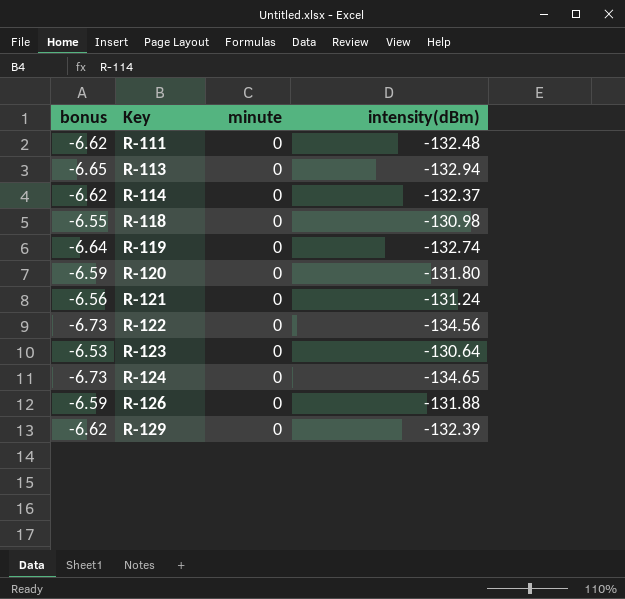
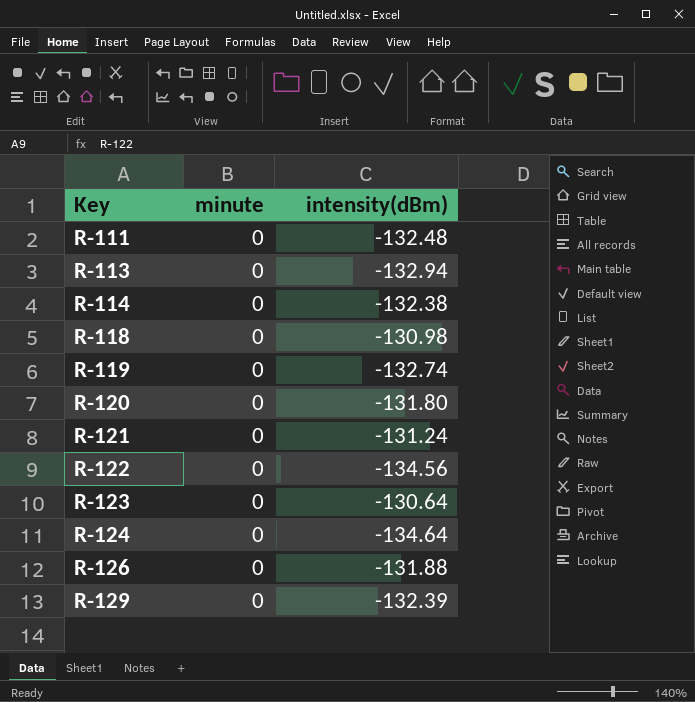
column bonus | formula: [intensity(dBm)] * 0.05 -> none
R-114 | intensity(dBm): -132.37 -> -132.38
R-124 | intensity(dBm): -134.65 -> -134.64

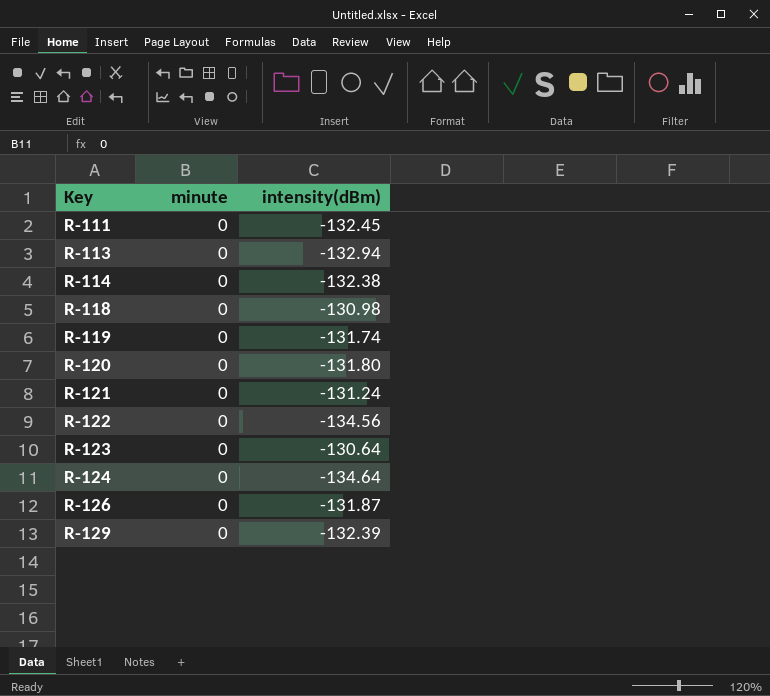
R-111 | intensity(dBm): -132.48 -> -132.45
R-119 | intensity(dBm): -132.74 -> -131.74
R-126 | intensity(dBm): -131.88 -> -131.87

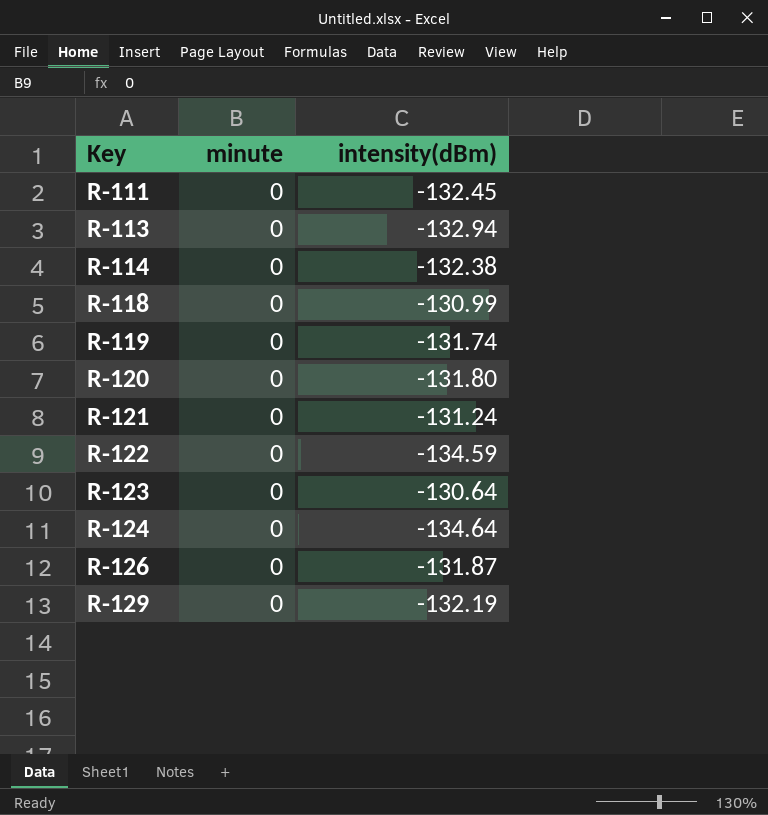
R-118 | intensity(dBm): -130.98 -> -130.99
R-122 | intensity(dBm): -134.56 -> -134.59
R-129 | intensity(dBm): -132.39 -> -132.19

